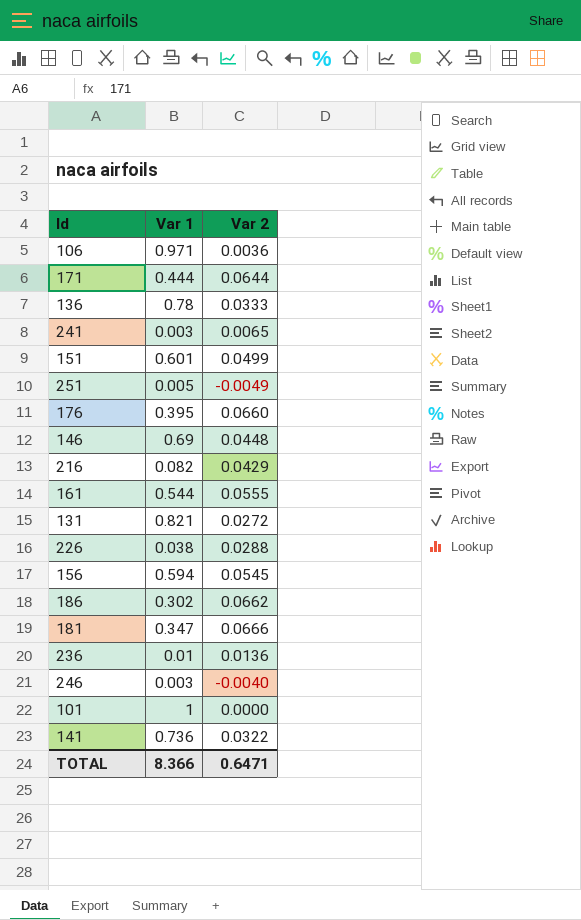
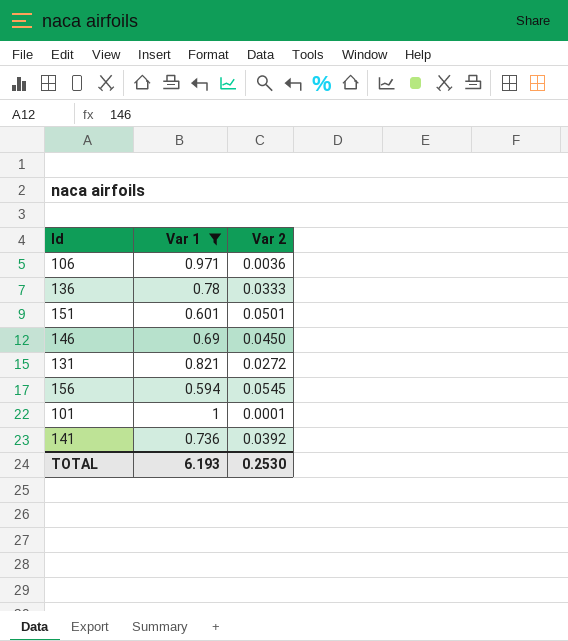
filter: none -> Var 1 >= 0.594
151 | Var 2: 0.0499 -> 0.0501
146 | Var 2: 0.0448 -> 0.0450
101 | Var 2: 0.0000 -> 0.0001
141 | Var 2: 0.0322 -> 0.0392
TOTAL | Var 1: 8.366 -> 6.193
TOTAL | Var 2: 0.6471 -> 0.2530

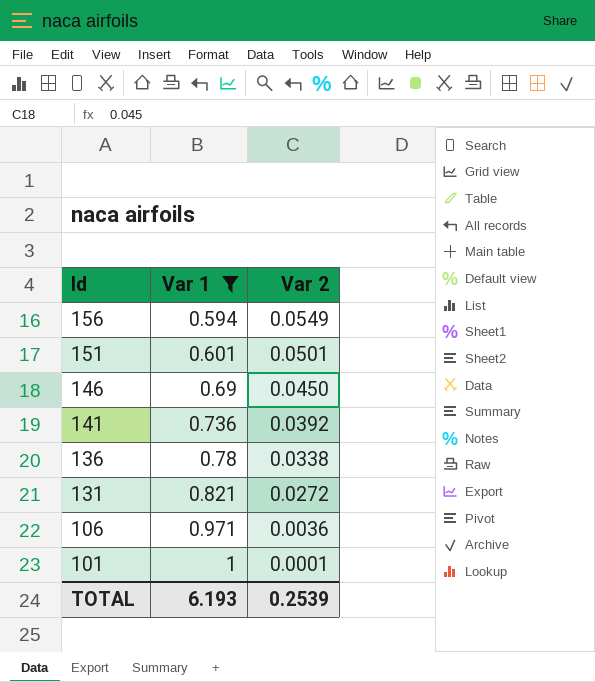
row order: none -> Id descending
156 | Var 2: 0.0545 -> 0.0549
136 | Var 2: 0.0333 -> 0.0338
TOTAL | Var 2: 0.2530 -> 0.2539

